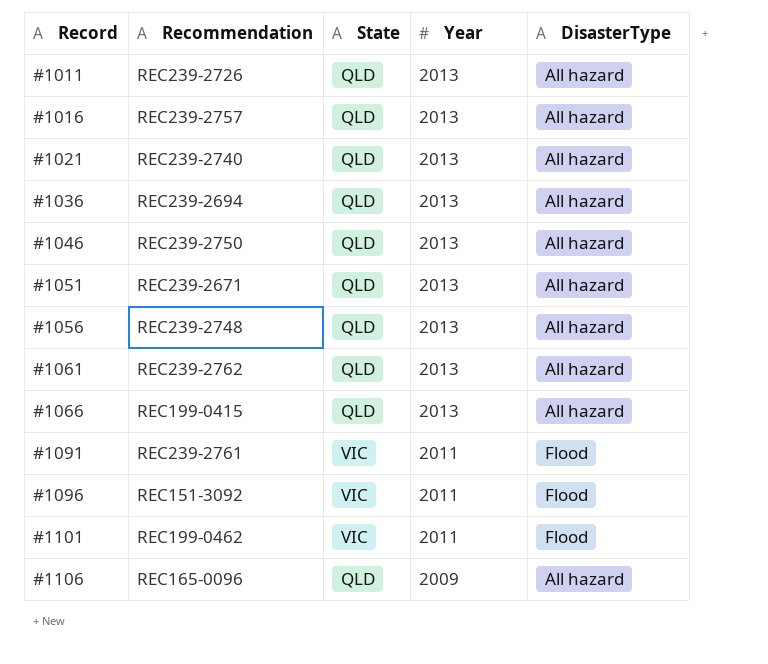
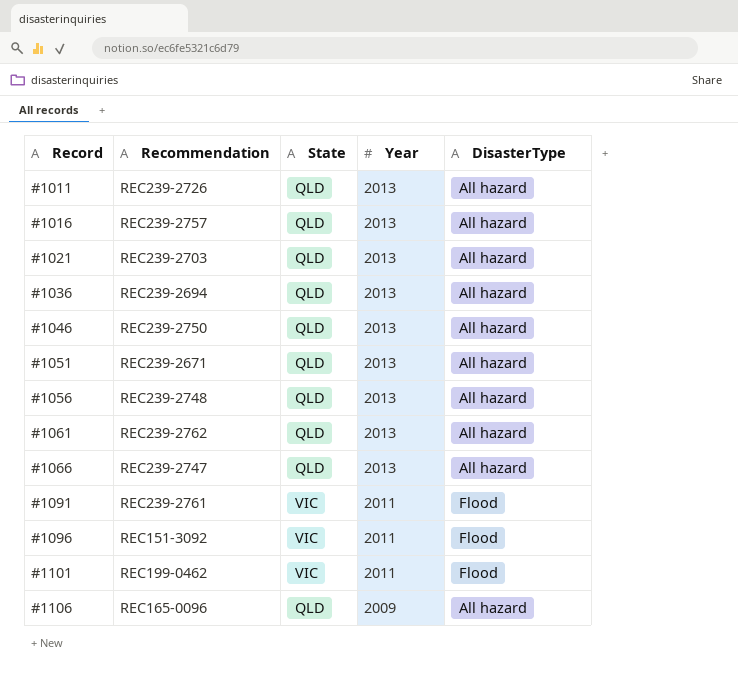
#1021 | Recommendation: REC239-2740 -> REC239-2703
#1066 | Recommendation: REC199-0415 -> REC239-2747

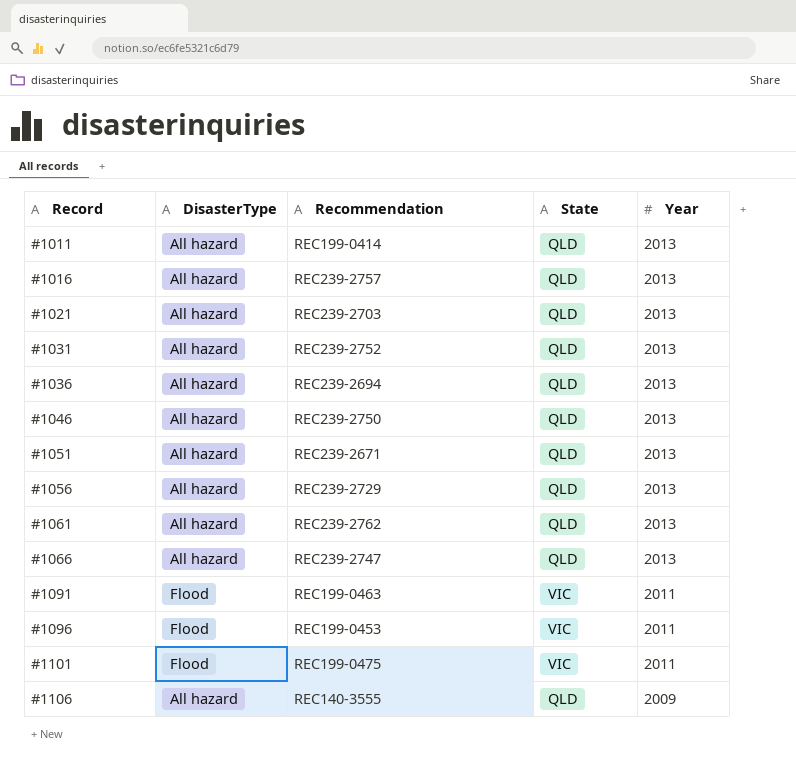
column DisasterType | position: 5 -> 2
#1011 | Recommendation: REC239-2726 -> REC199-0414
row #1031: none -> All hazard | REC239-2752 | QLD | 2013
#1056 | Recommendation: REC239-2748 -> REC239-2729
#1091 | Recommendation: REC239-2761 -> REC199-0463
#1096 | Recommendation: REC151-3092 -> REC199-0453
#1101 | Recommendation: REC199-0462 -> REC199-0475
#1106 | Recommendation: REC165-0096 -> REC140-3555

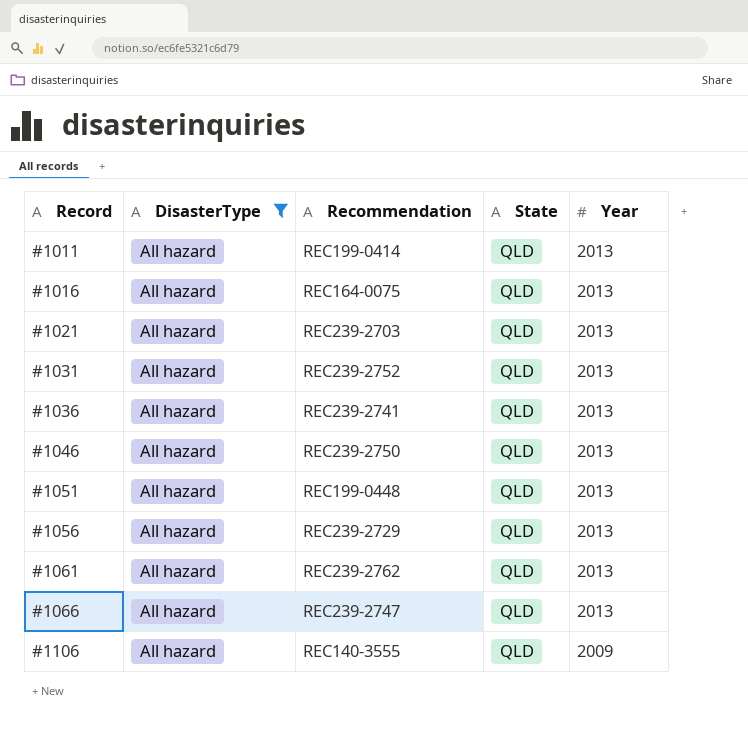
filter: none -> DisasterType = All hazard
#1016 | Recommendation: REC239-2757 -> REC164-0075
#1036 | Recommendation: REC239-2694 -> REC239-2741
#1051 | Recommendation: REC239-2671 -> REC199-0448

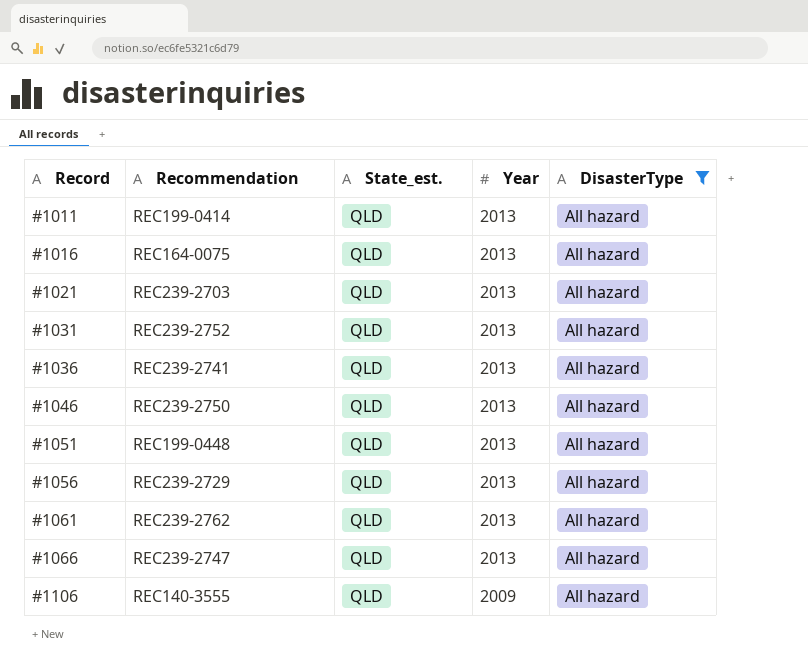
column name: State -> State_est.
column DisasterType | position: 2 -> 5

